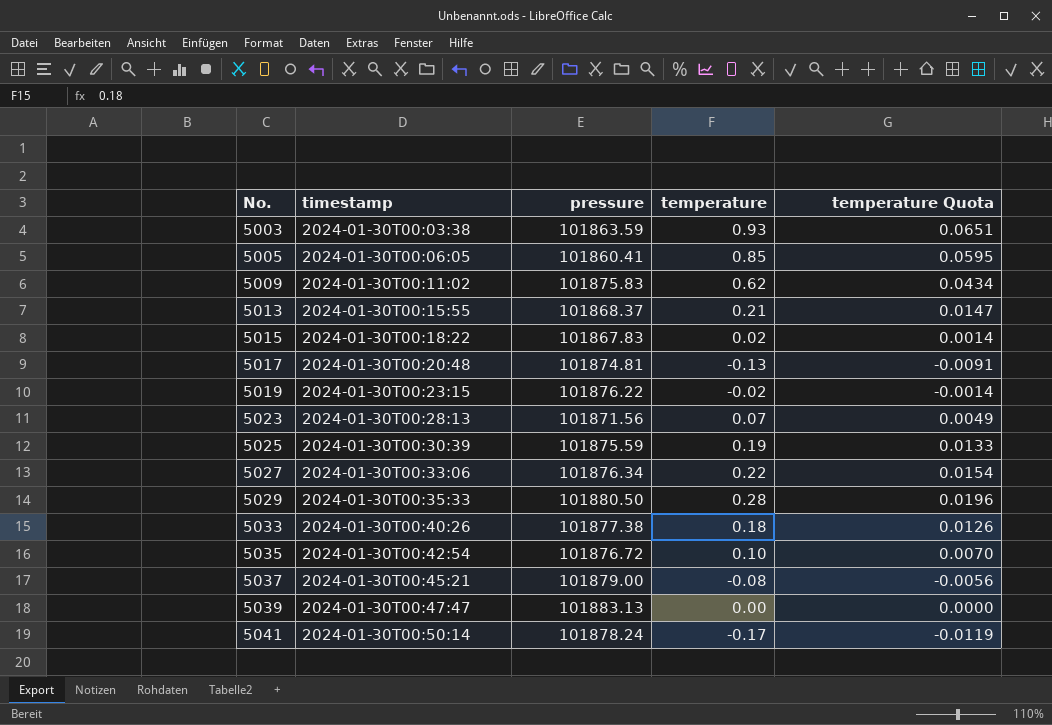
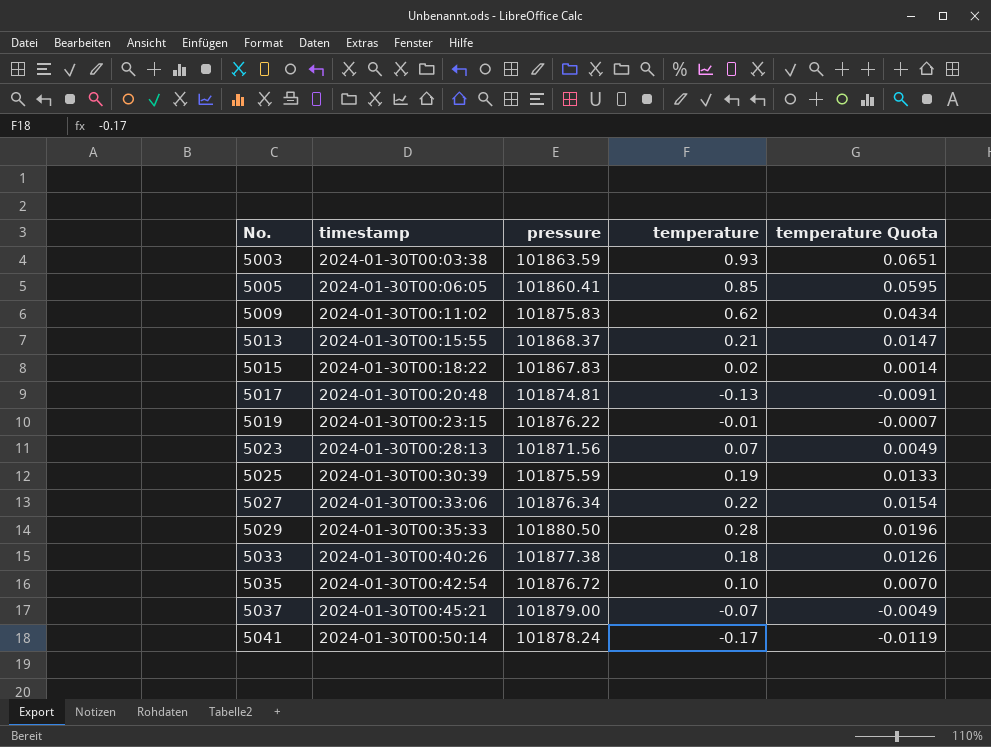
row 5039: 2024-01-30T00:47:47 | 101883.13 | 0.00 | 0.0000 -> none
5019 | temperature: -0.02 -> -0.01
5019 | temperature Quota: -0.0014 -> -0.0007
5037 | temperature: -0.08 -> -0.07
5037 | temperature Quota: -0.0056 -> -0.0049

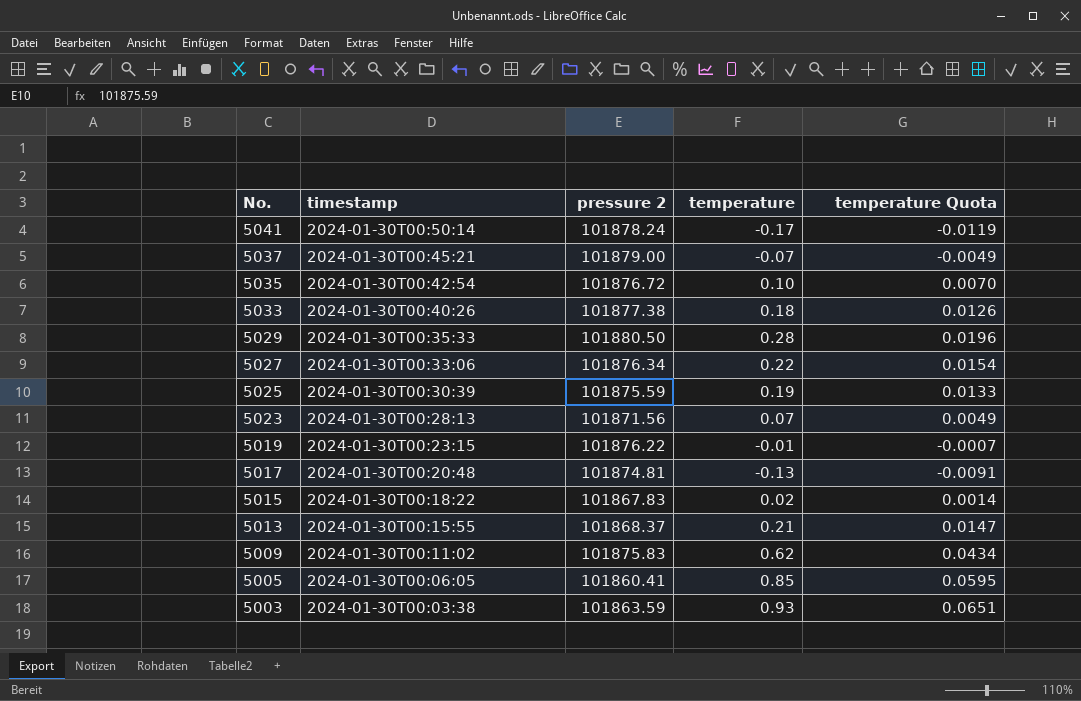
row order: No. ascending -> No. descending
column name: pressure -> pressure 2

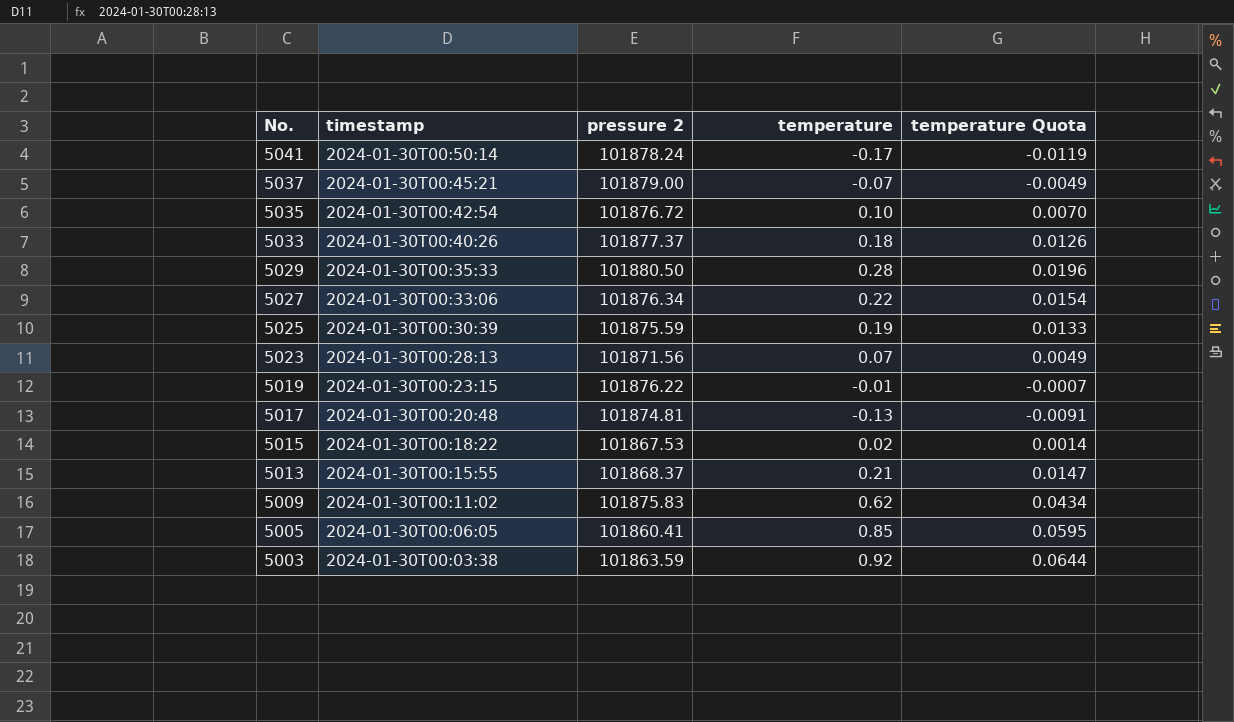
5033 | pressure 2: 101877.38 -> 101877.37
5015 | pressure 2: 101867.83 -> 101867.53
5003 | temperature: 0.93 -> 0.92
5003 | temperature Quota: 0.0651 -> 0.0644

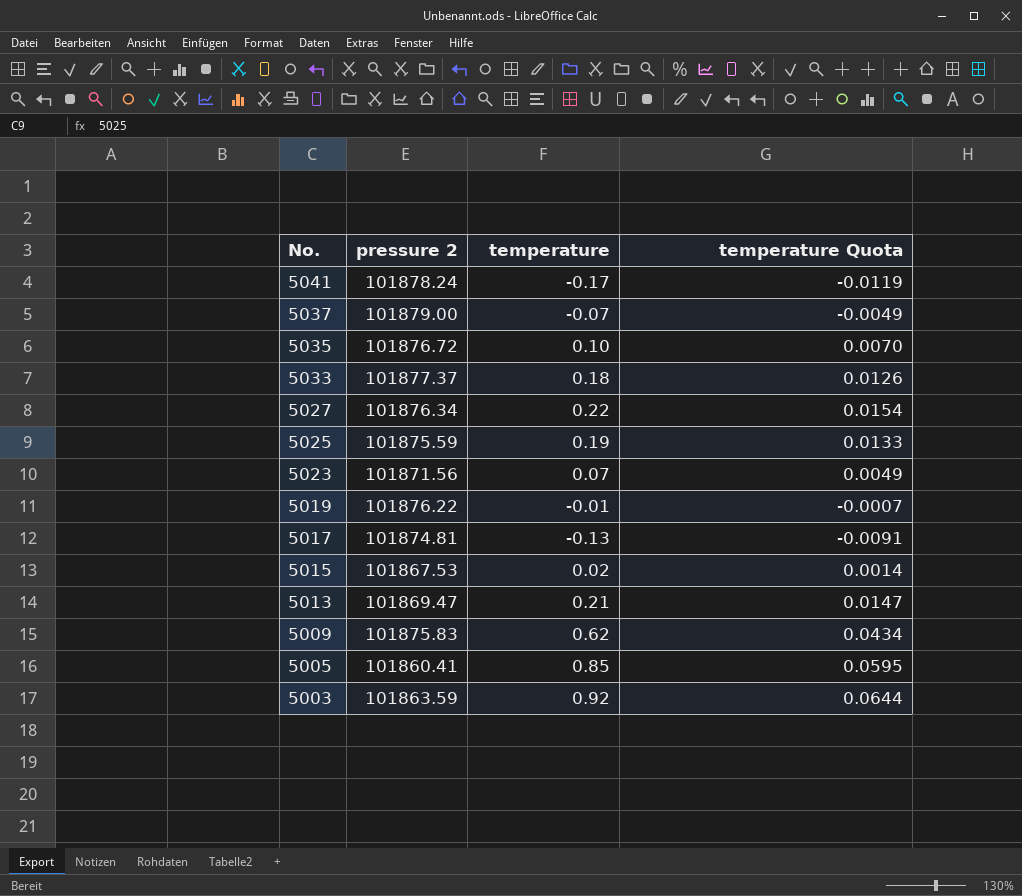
column timestamp | position: 2 -> none
row 5029: 2024-01-30T00:35:33 | 101880.50 | 0.28 | 0.0196 -> none
5013 | pressure 2: 101868.37 -> 101869.47

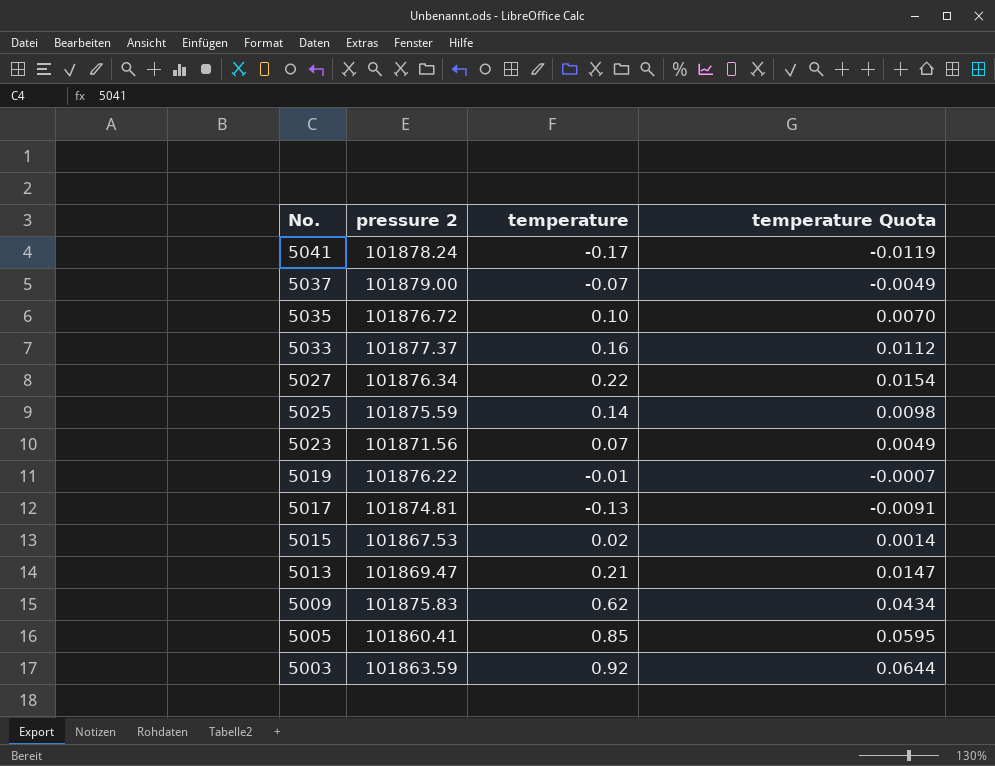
5033 | temperature: 0.18 -> 0.16
5033 | temperature Quota: 0.0126 -> 0.0112
5025 | temperature: 0.19 -> 0.14
5025 | temperature Quota: 0.0133 -> 0.0098

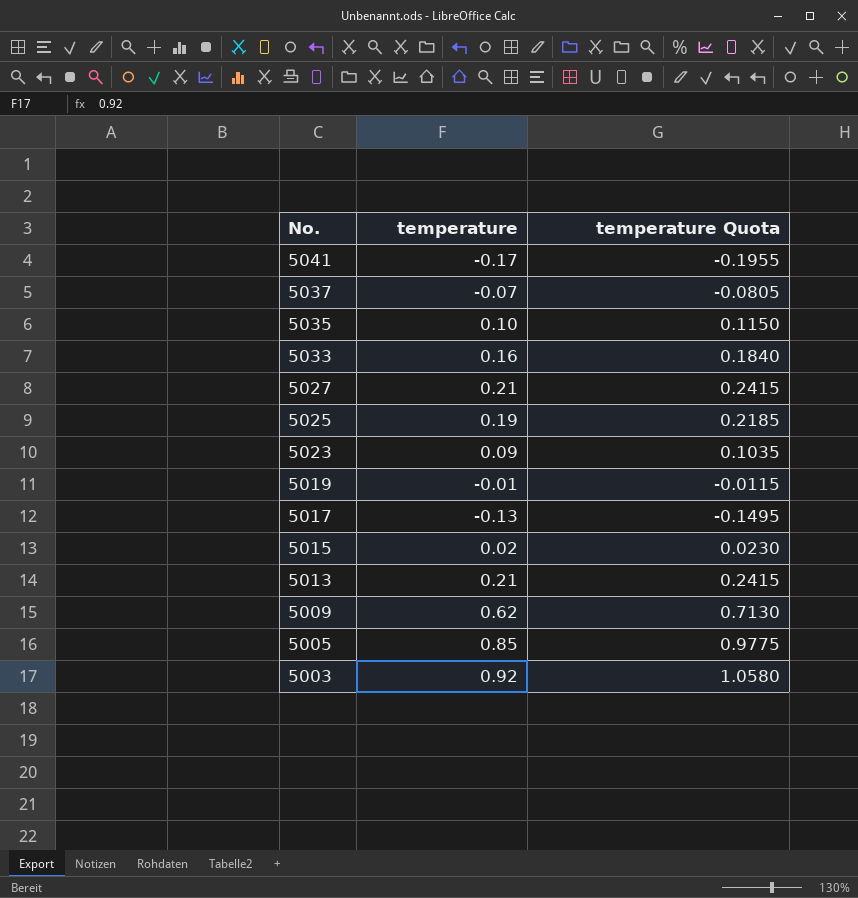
column pressure 2 | position: 2 -> none
column temperature Quota | formula: [temperature] * 0.07 -> [temperature] * 1.15
5027 | temperature: 0.22 -> 0.21
5025 | temperature: 0.14 -> 0.19
5023 | temperature: 0.07 -> 0.09

